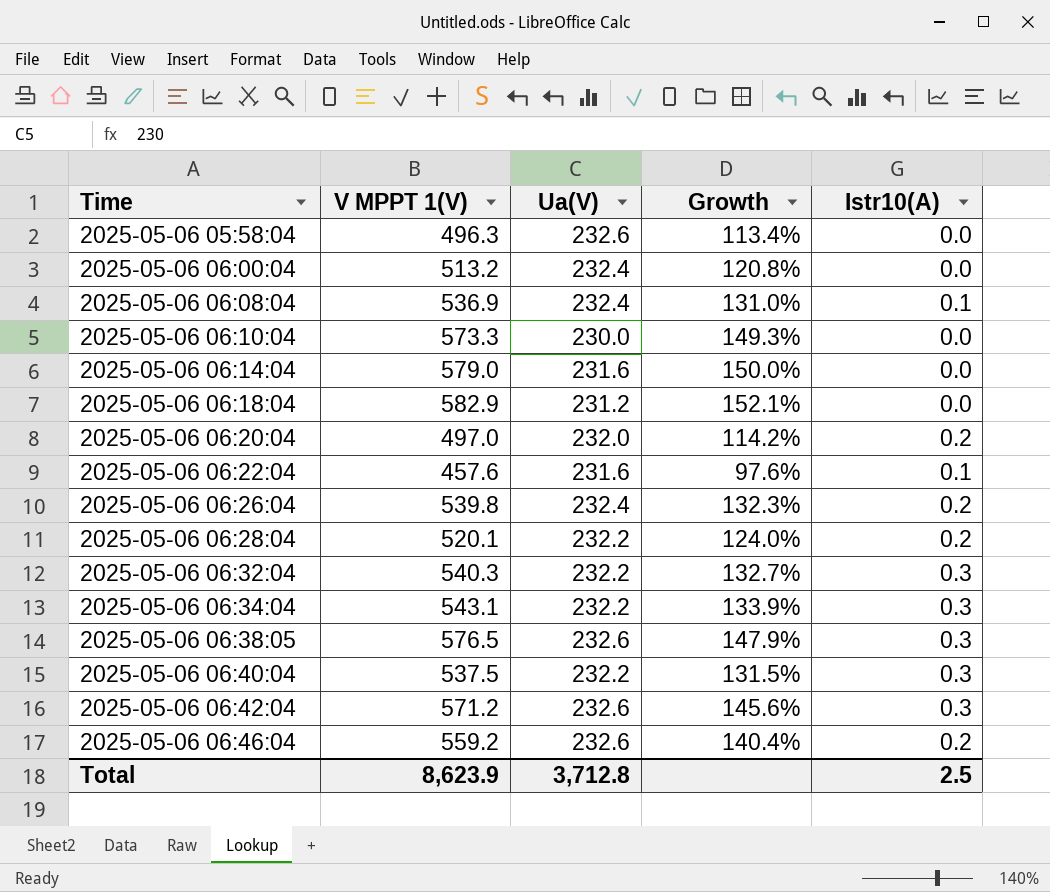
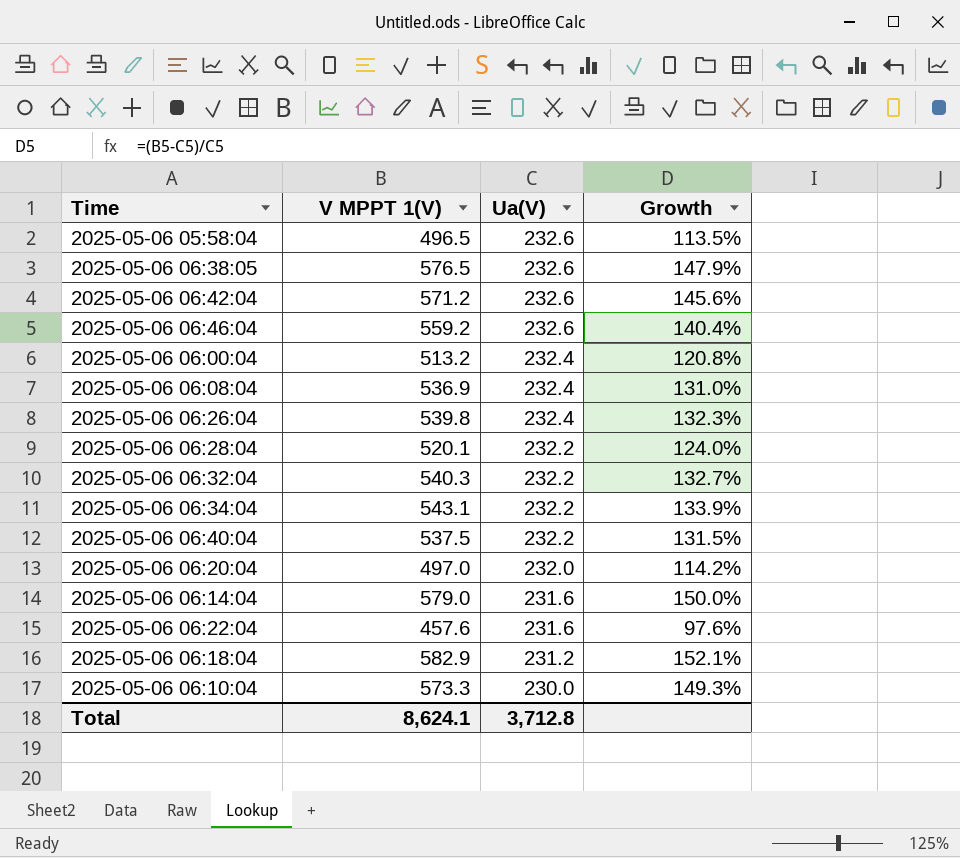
row order: Time ascending -> Ua(V) descending
column Istr10(A) | position: 5 -> none
2025-05-06 05:58:04 | V MPPT 1(V): 496.3 -> 496.5
2025-05-06 05:58:04 | Growth: 113.4% -> 113.5%
Total | V MPPT 1(V): 8,623.9 -> 8,624.1

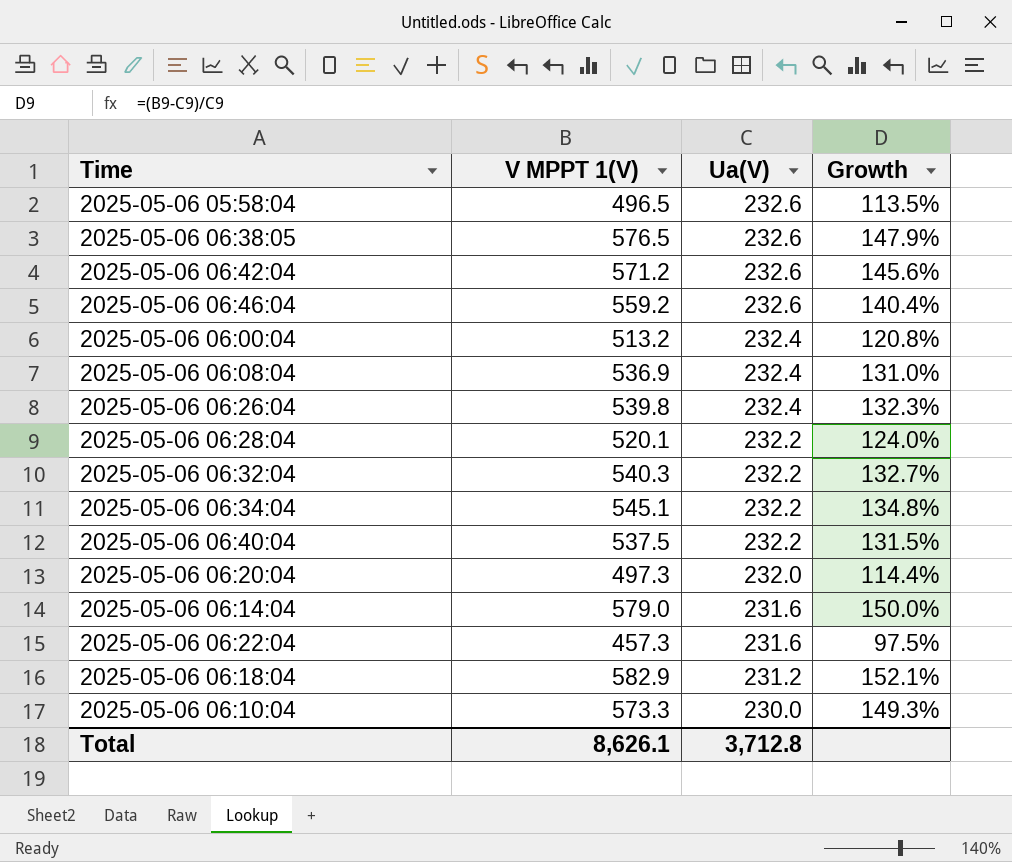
2025-05-06 06:34:04 | V MPPT 1(V): 543.1 -> 545.1
2025-05-06 06:34:04 | Growth: 133.9% -> 134.8%
2025-05-06 06:20:04 | V MPPT 1(V): 497.0 -> 497.3
2025-05-06 06:20:04 | Growth: 114.2% -> 114.4%
2025-05-06 06:22:04 | V MPPT 1(V): 457.6 -> 457.3
2025-05-06 06:22:04 | Growth: 97.6% -> 97.5%
Total | V MPPT 1(V): 8,624.1 -> 8,626.1

